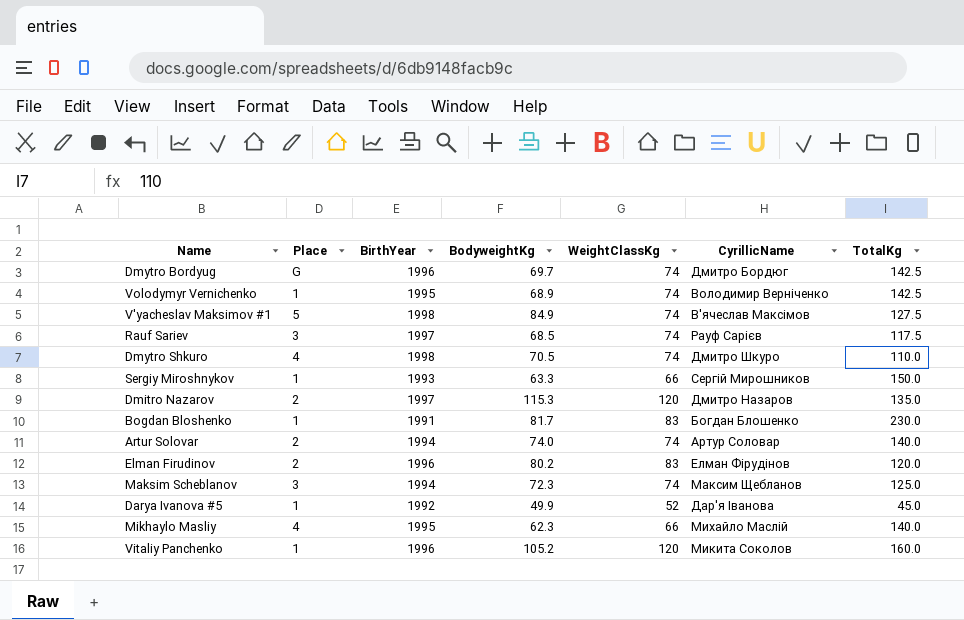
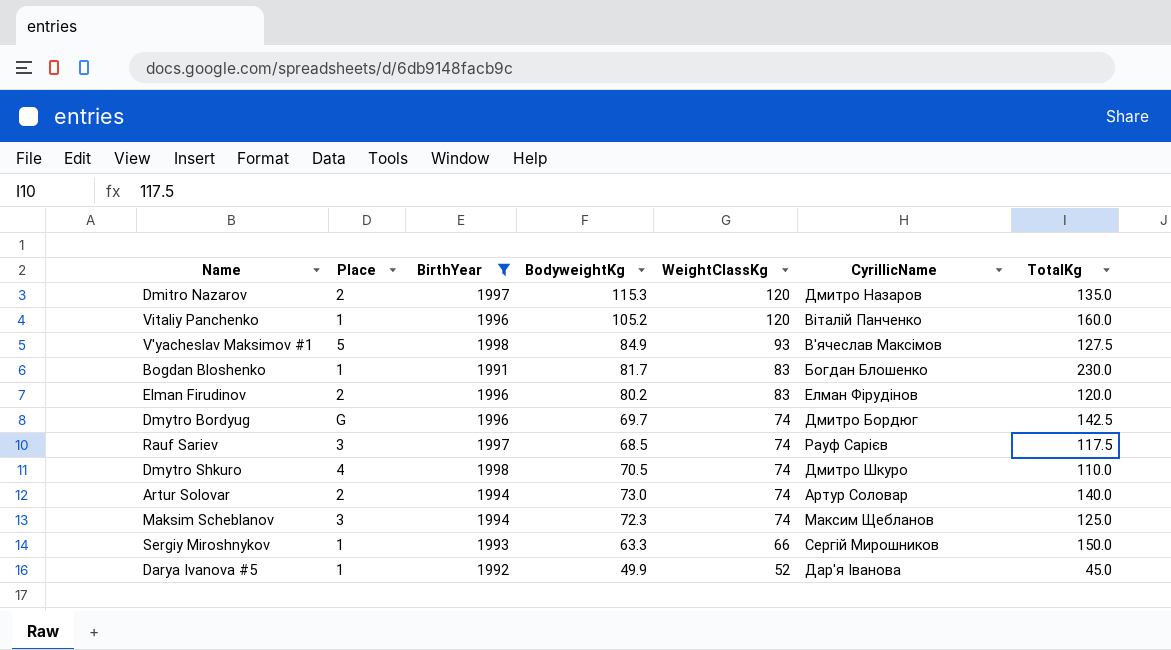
filter: none -> BirthYear != 1995
row order: none -> WeightClassKg descending
Vitaliy Panchenko | CyrillicName: Микита Соколов -> Віталій Панченко
V'yacheslav Maksimov #1 | WeightClassKg: 74 -> 93
Artur Solovar | BodyweightKg: 74.0 -> 73.0

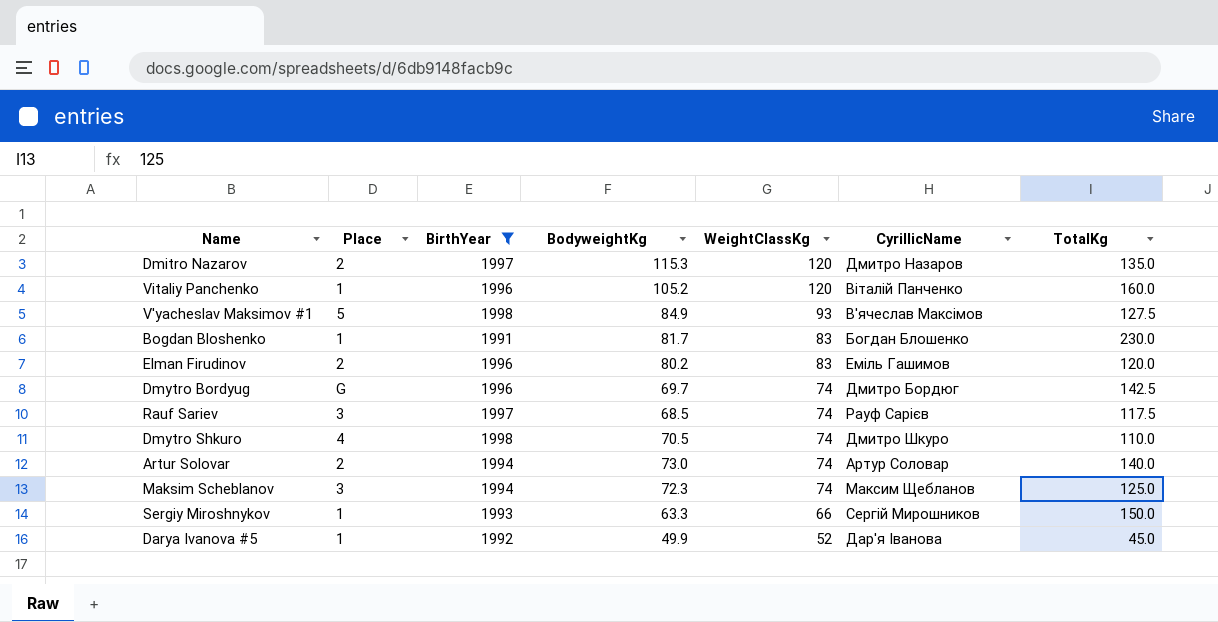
Elman Firudinov | CyrillicName: Елман Фірудінов -> Еміль Гашимов

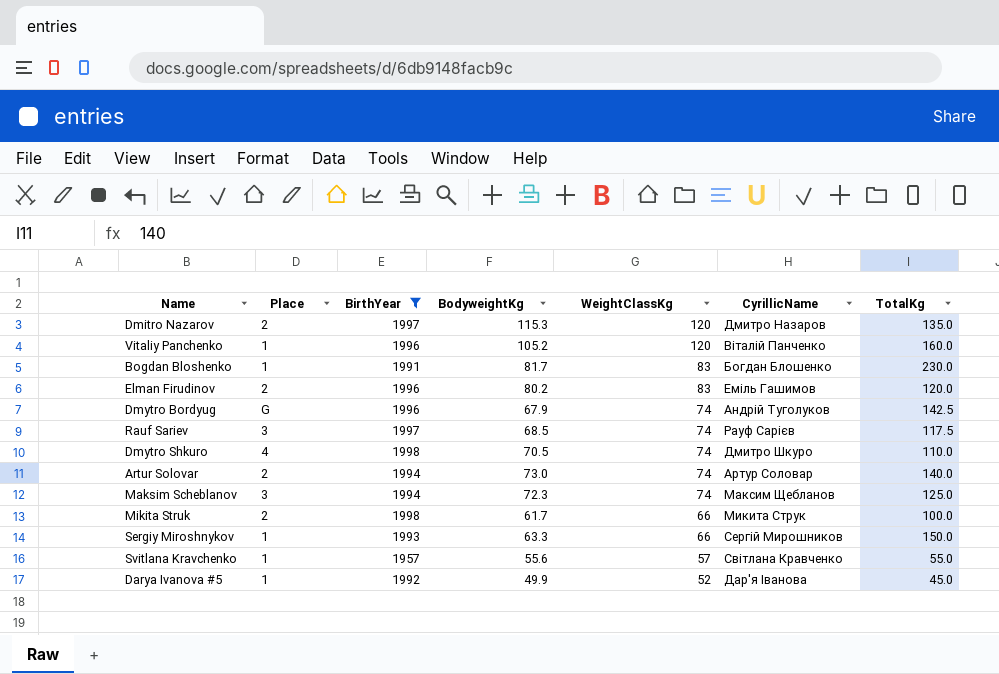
row V'yacheslav Maksimov #1: 5 | 1998 | 84.9 | 93 | В'ячеслав Максімов | 127.5 -> none
Dmytro Bordyug | BodyweightKg: 69.7 -> 67.9
Dmytro Bordyug | CyrillicName: Дмитро Бордюг -> Андрій Туголуков
row Mikita Struk: none -> 2 | 1998 | 61.7 | 66 | Микита Струк | 100.0
row Svitlana Kravchenko: none -> 1 | 1957 | 55.6 | 57 | Світлана Кравченко | 55.0

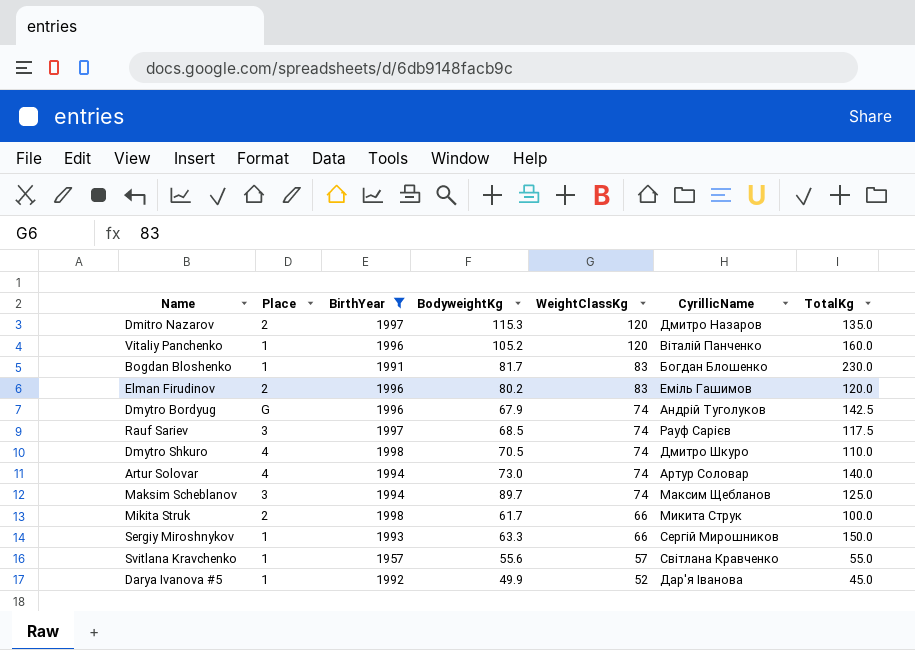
Artur Solovar | Place: 2 -> 4
Maksim Scheblanov | BodyweightKg: 72.3 -> 89.7

